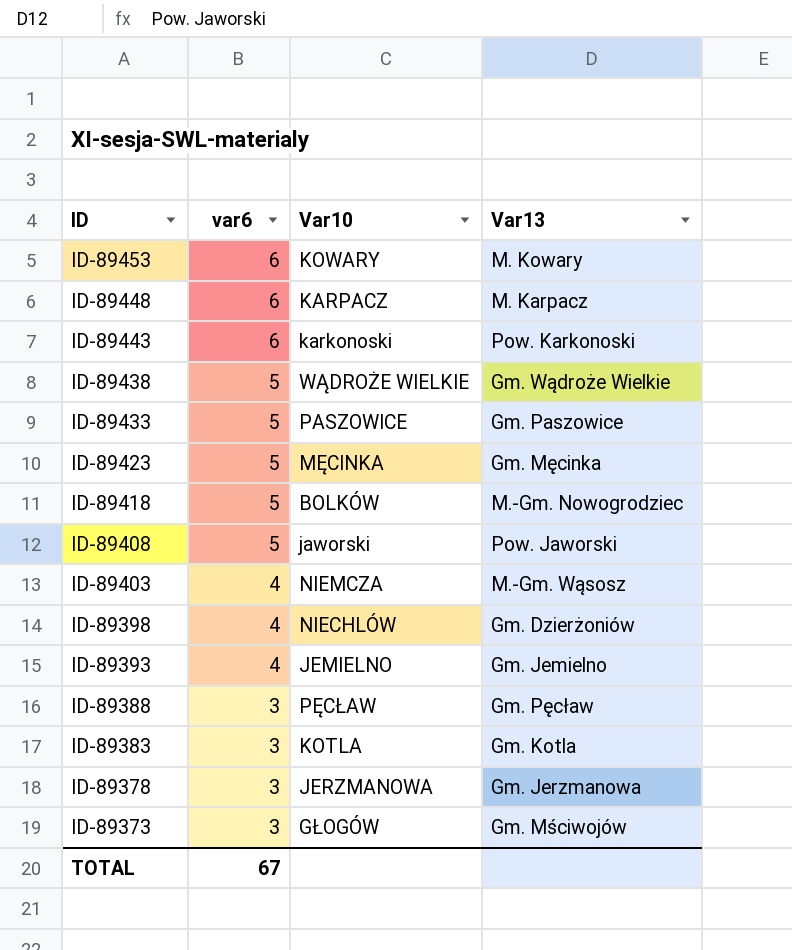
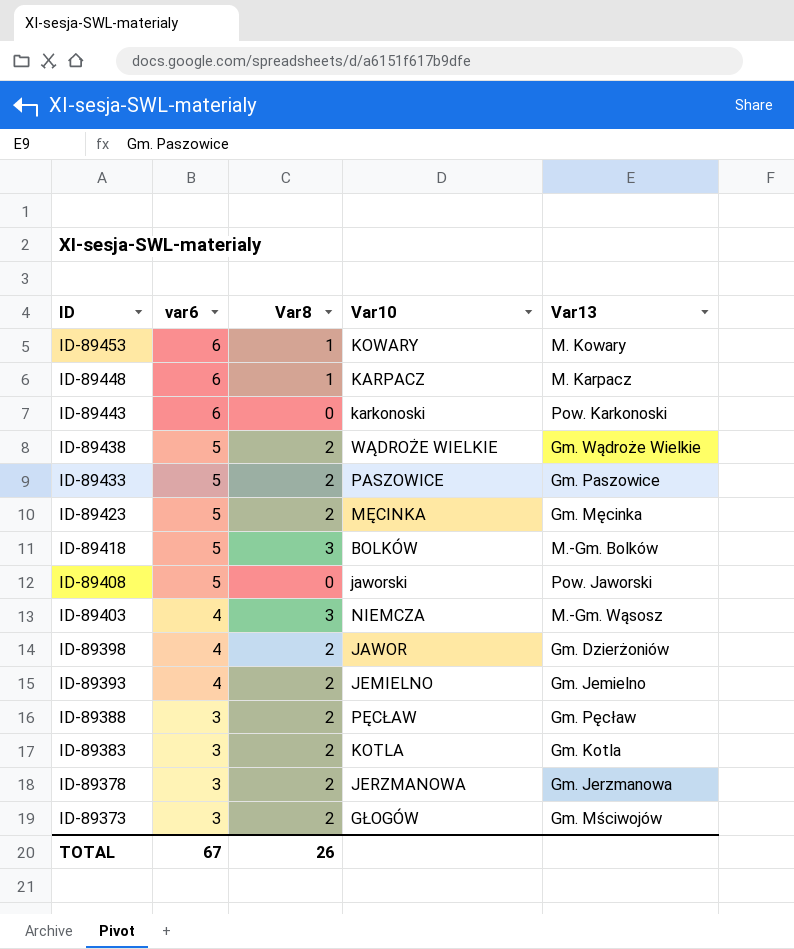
column Var8 | position: none -> 3
ID-89418 | Var13: M.-Gm. Nowogrodziec -> M.-Gm. Bolków
ID-89398 | Var10: NIECHLÓW -> JAWOR

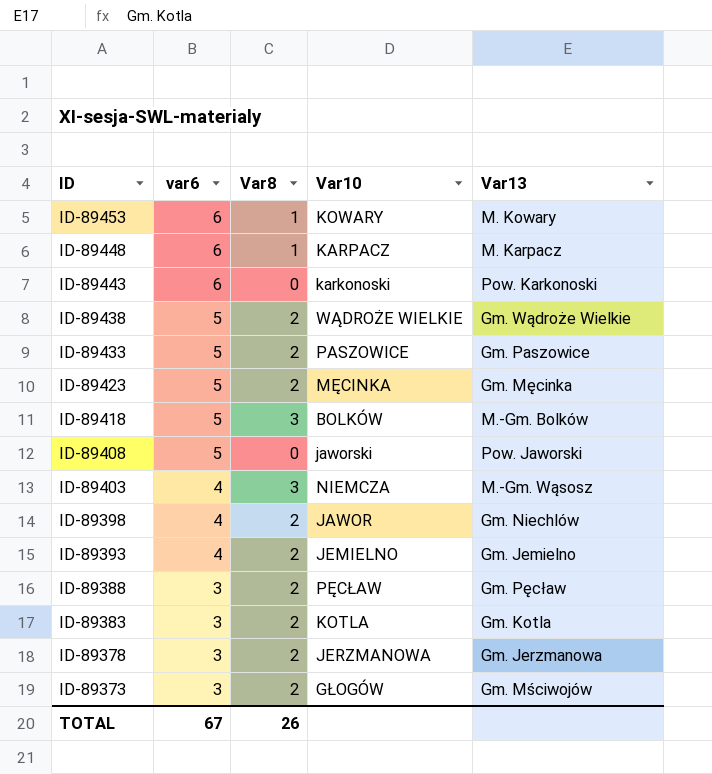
ID-89398 | Var13: Gm. Dzierżoniów -> Gm. Niechlów

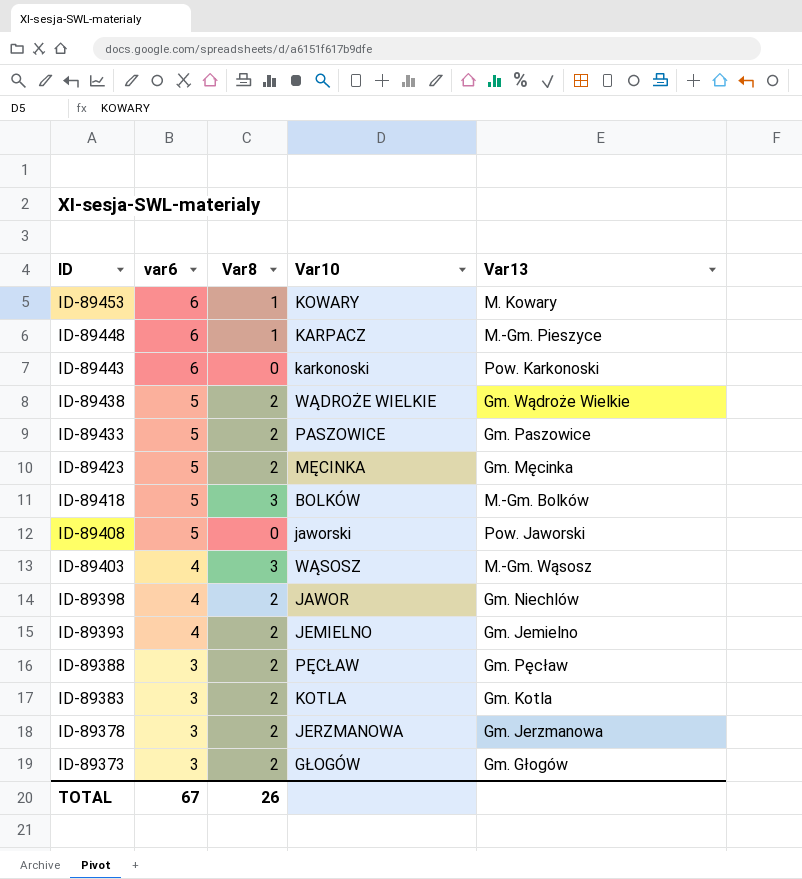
ID-89448 | Var13: M. Karpacz -> M.-Gm. Pieszyce
ID-89403 | Var10: NIEMCZA -> WĄSOSZ
ID-89373 | Var13: Gm. Mściwojów -> Gm. Głogów

